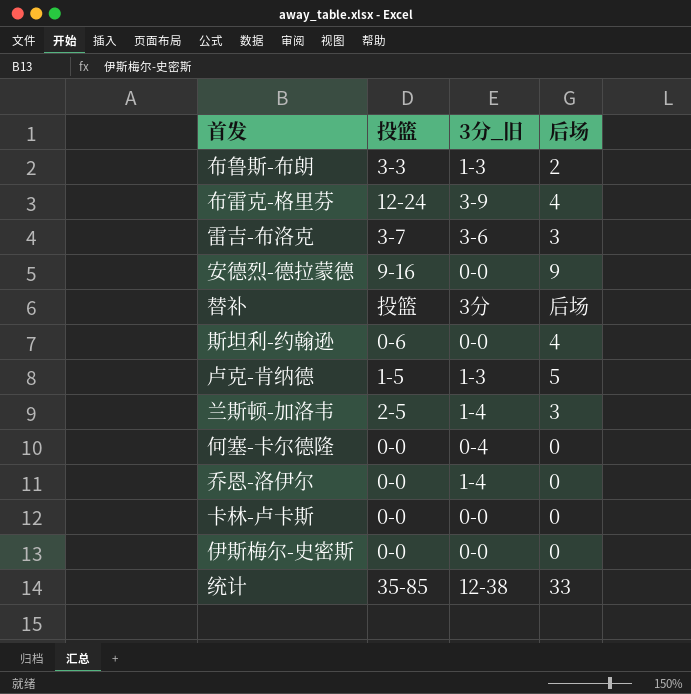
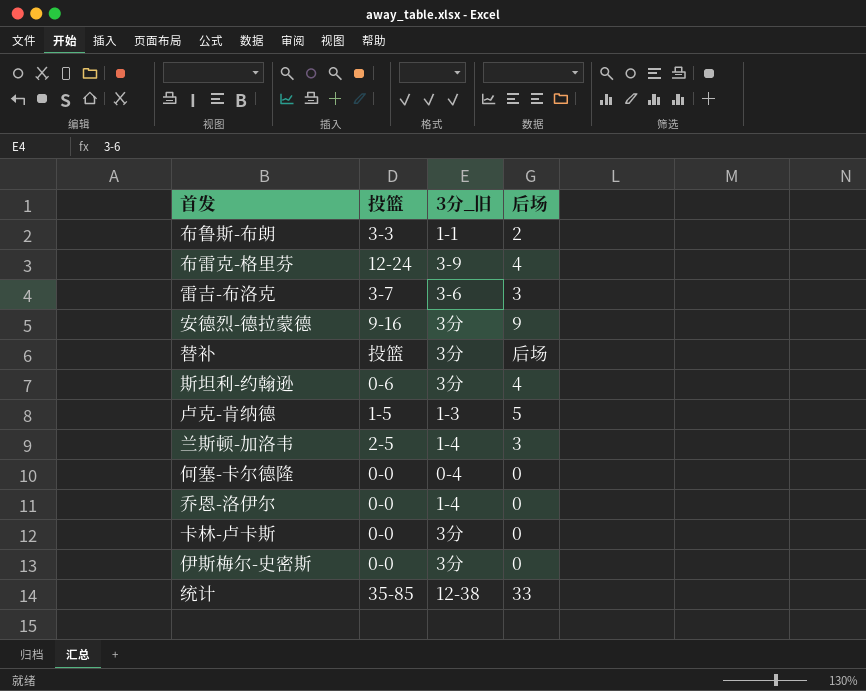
布鲁斯-布朗 | 3分_旧: 1-3 -> 1-1
安德烈-德拉蒙德 | 3分_旧: 0-0 -> 3分
斯坦利-约翰逊 | 3分_旧: 0-0 -> 3分
卡林-卢卡斯 | 3分_旧: 0-0 -> 3分
伊斯梅尔-史密斯 | 3分_旧: 0-0 -> 3分

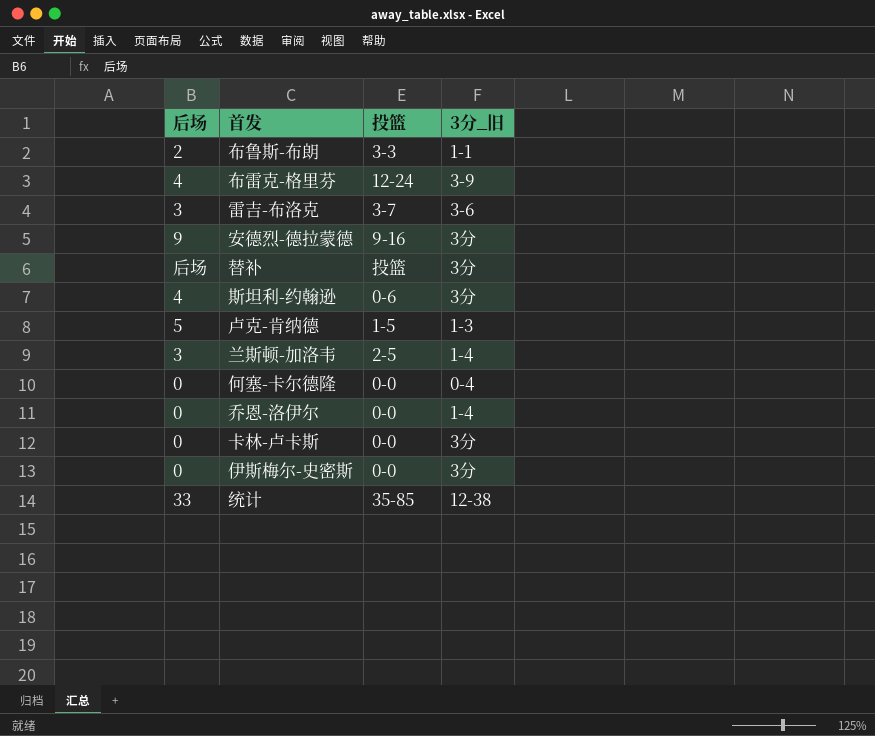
column 后场 | position: 4 -> 1

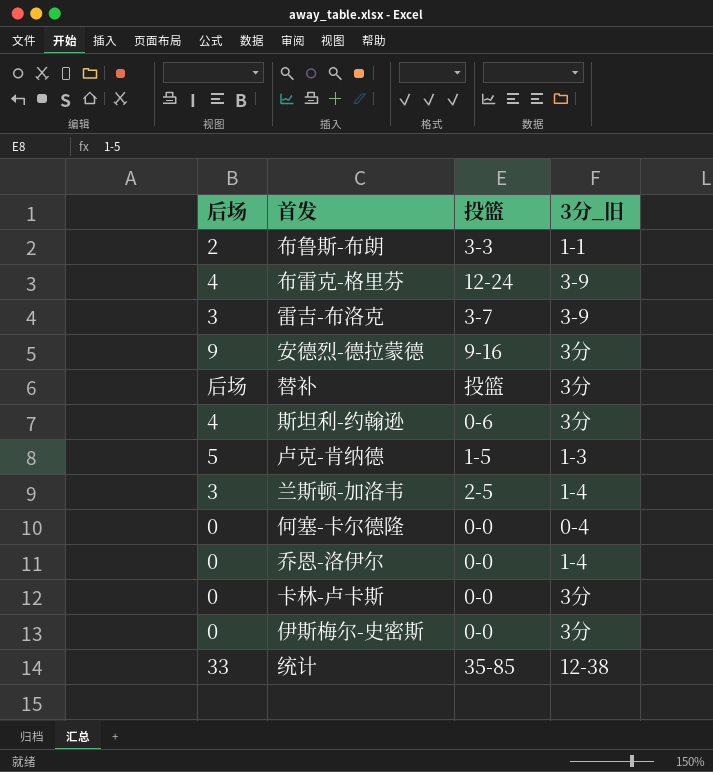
雷吉-布洛克 | 3分_旧: 3-6 -> 3-9

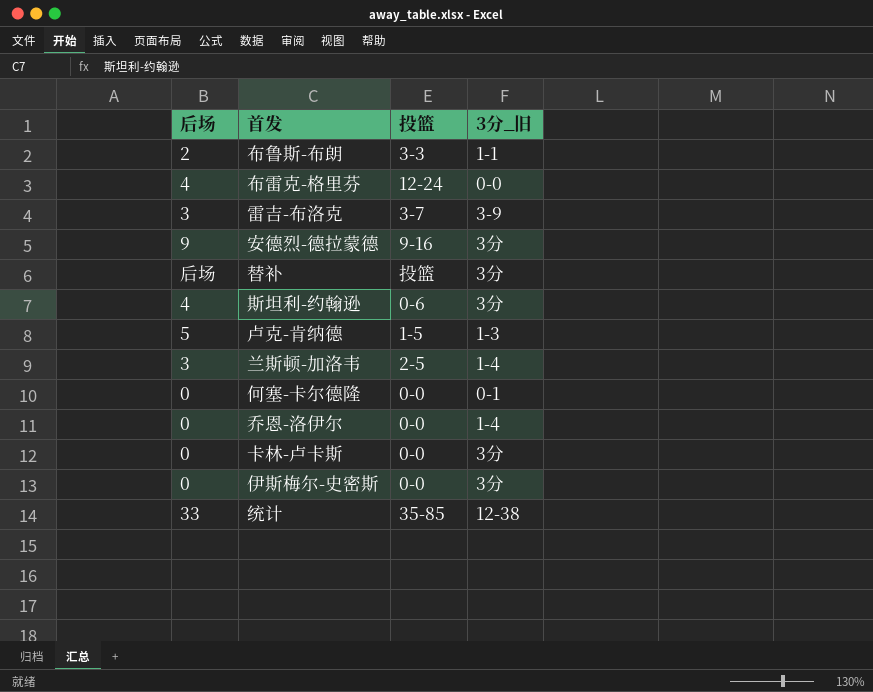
布雷克-格里芬 | 3分_旧: 3-9 -> 0-0
何塞-卡尔德隆 | 3分_旧: 0-4 -> 0-1

